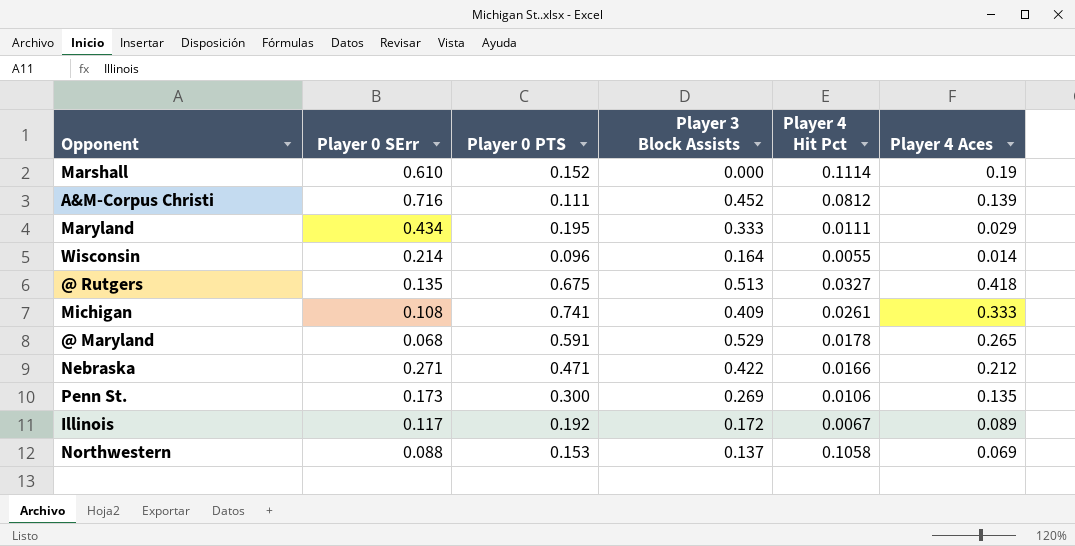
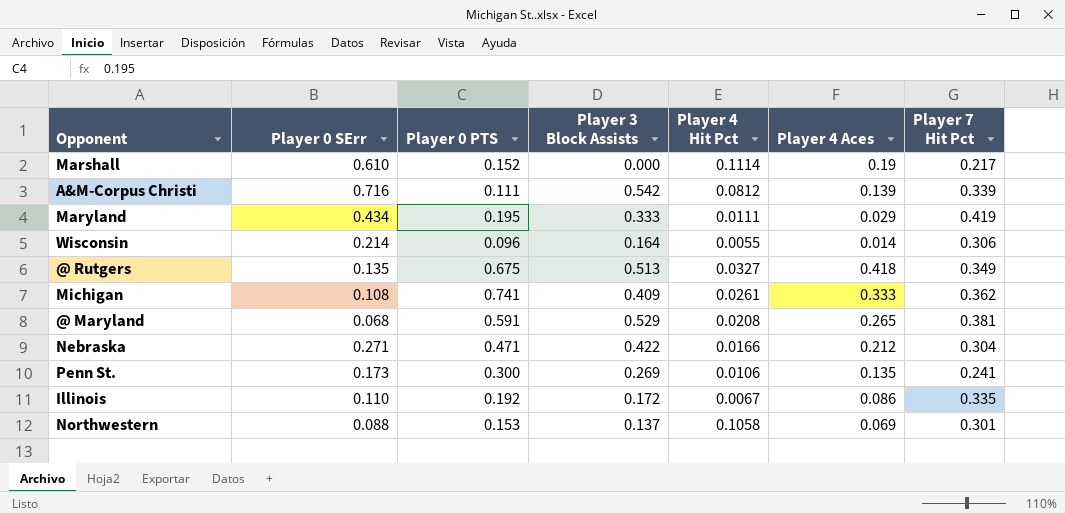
column Player 7 Hit Pct | position: none -> 7
A&M-Corpus Christi | Player 3 Block Assists: 0.452 -> 0.542
@ Maryland | Player 4 Hit Pct: 0.0178 -> 0.0208
Illinois | Player 0 SErr: 0.117 -> 0.110
Illinois | Player 4 Aces: 0.089 -> 0.086

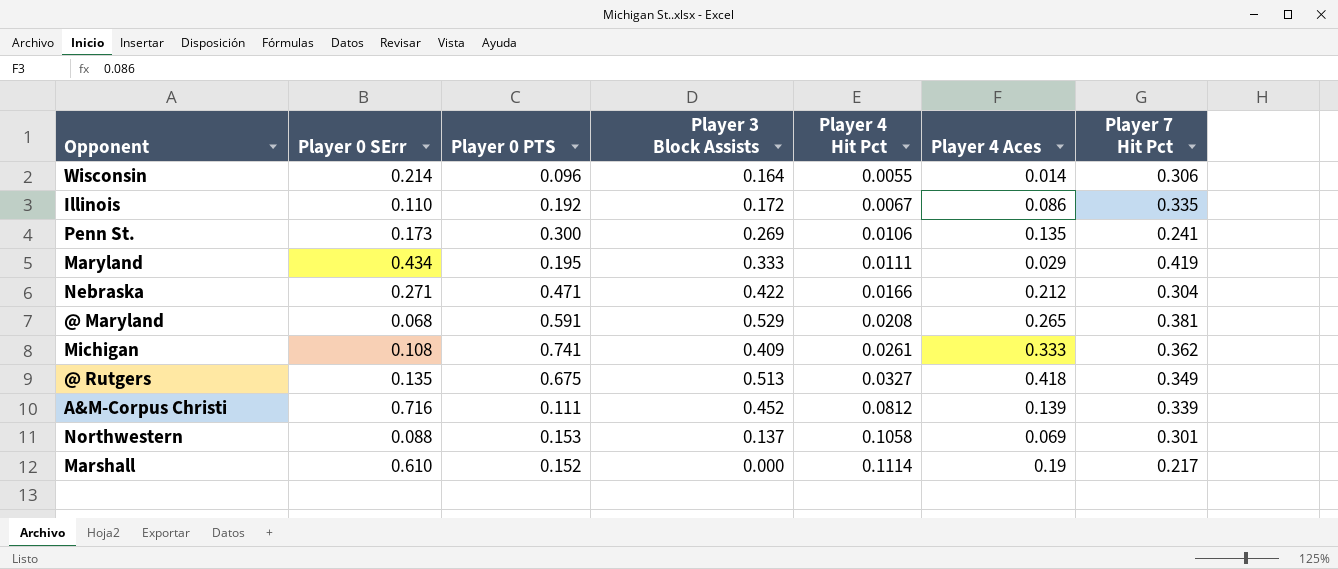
row order: none -> Player 4 Hit Pct ascending
A&M-Corpus Christi | Player 3 Block Assists: 0.542 -> 0.452

